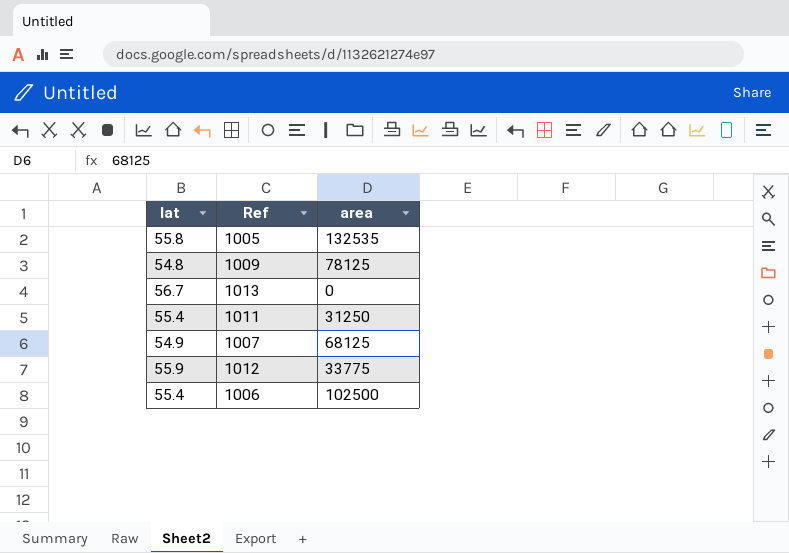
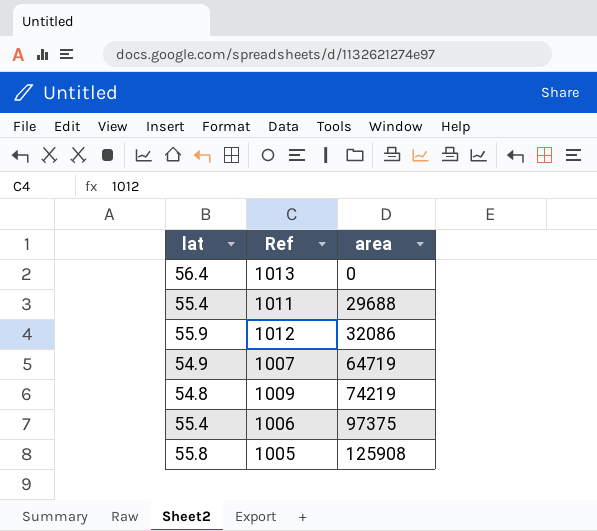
row order: none -> area ascending
1013 | lat: 56.7 -> 56.4
1011 | area: 31250 -> 29688
1012 | area: 33775 -> 32086
1007 | area: 68125 -> 64719
1009 | area: 78125 -> 74219
1006 | area: 102500 -> 97375
1005 | area: 132535 -> 125908

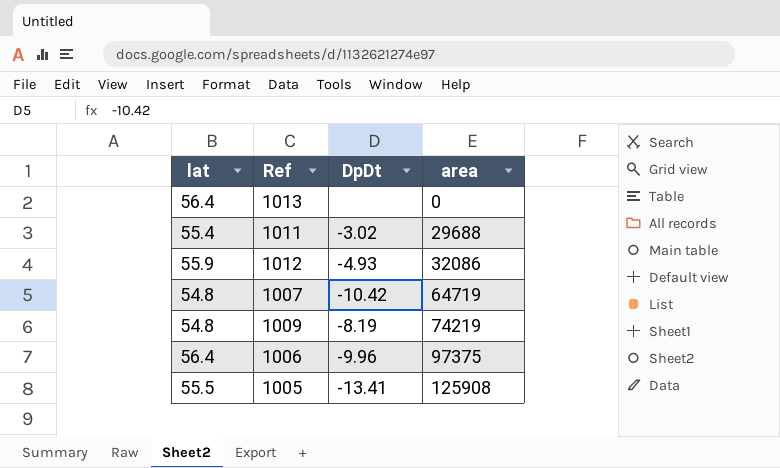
column DpDt | position: none -> 3
1007 | lat: 54.9 -> 54.8
1006 | lat: 55.4 -> 56.4
1005 | lat: 55.8 -> 55.5

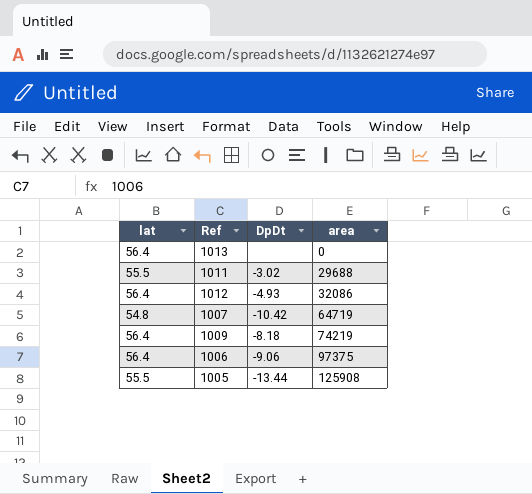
1011 | lat: 55.4 -> 55.5
1012 | lat: 55.9 -> 56.4
1009 | lat: 54.8 -> 56.4
1009 | DpDt: -8.19 -> -8.18
1006 | DpDt: -9.96 -> -9.06
1005 | DpDt: -13.41 -> -13.44

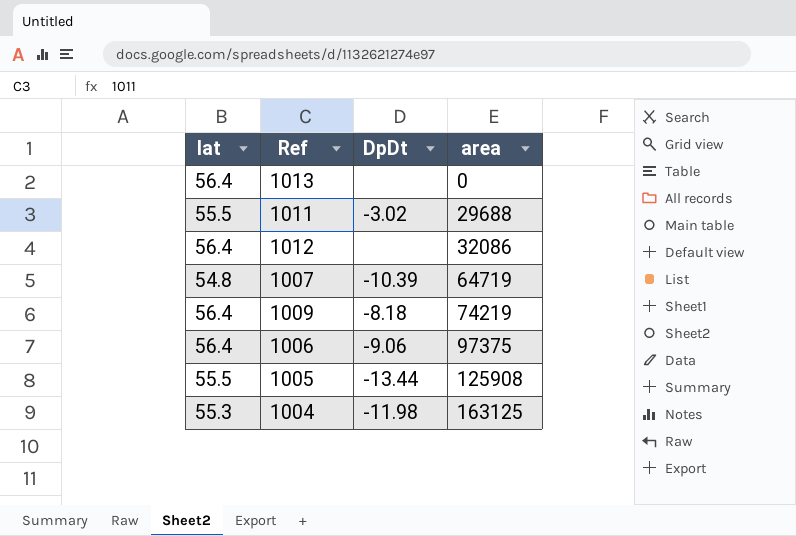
1012 | DpDt: -4.93 -> none
1007 | DpDt: -10.42 -> -10.39
row 1004: none -> 55.3 | -11.98 | 163125

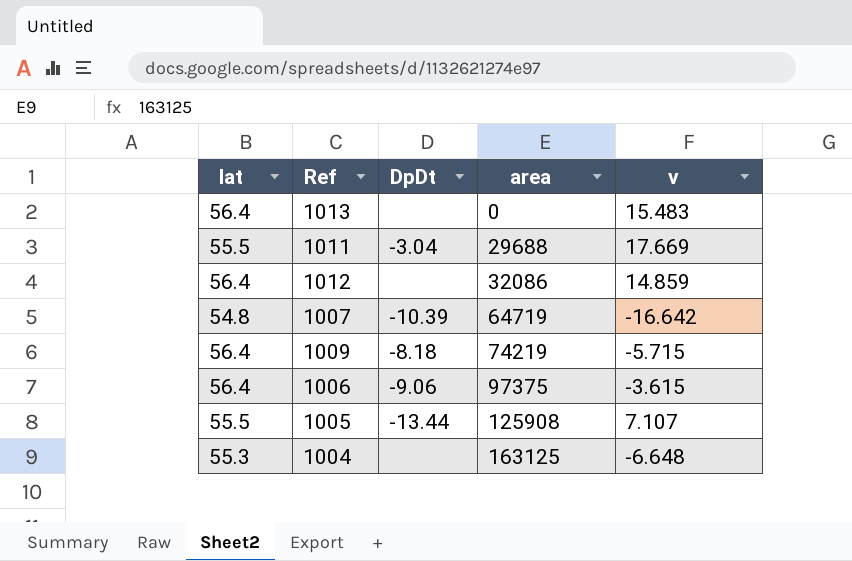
column v | position: none -> 5
1011 | DpDt: -3.02 -> -3.04
1004 | DpDt: -11.98 -> none

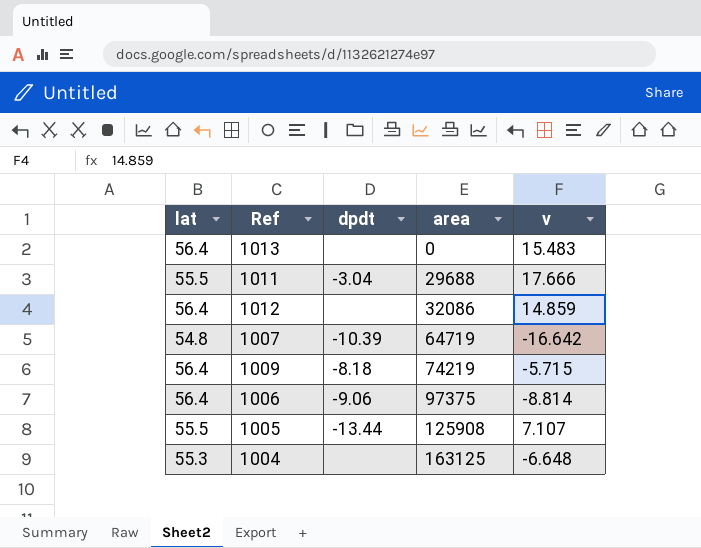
column name: DpDt -> dpdt
1011 | v: 17.669 -> 17.666
1006 | v: -3.615 -> -8.814

